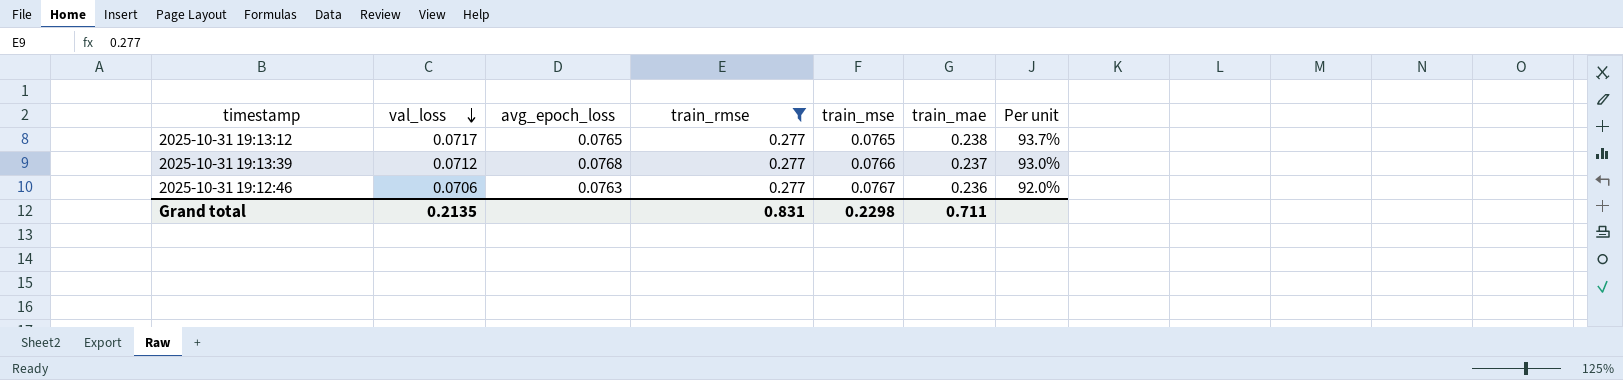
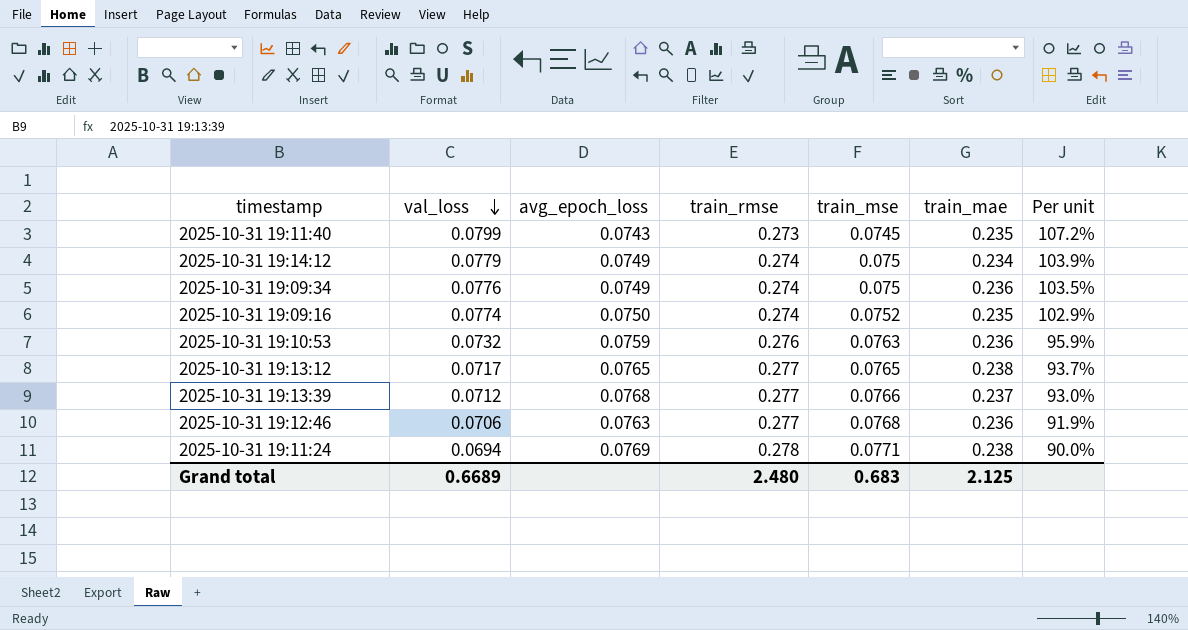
filter: train_rmse = 0.277 -> none
2025-10-31 19:12:46 | train_mse: 0.0767 -> 0.0768
2025-10-31 19:12:46 | Per unit: 92.0% -> 91.9%
Grand total | val_loss: 0.2135 -> 0.6689
Grand total | train_rmse: 0.831 -> 2.480
Grand total | train_mse: 0.2298 -> 0.683
Grand total | train_mae: 0.711 -> 2.125

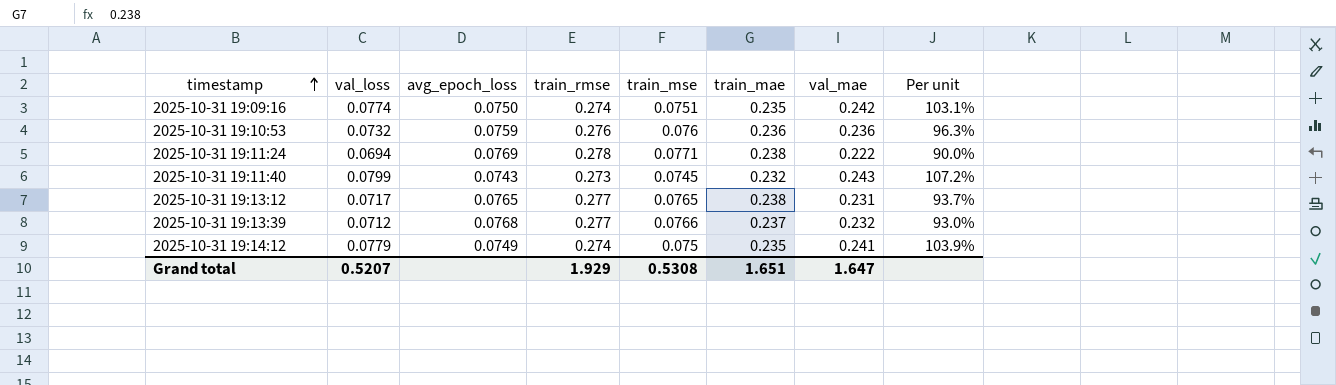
row order: val_loss descending -> timestamp ascending
column val_mae | position: none -> 7
row 2025-10-31 19:09:34: 0.0776 | 0.0749 | 0.274 | 0.075 | 0.236 | 103.5% -> none
row 2025-10-31 19:12:46: 0.0706 | 0.0763 | 0.277 | 0.0768 | 0.236 | 91.9% -> none
2025-10-31 19:09:16 | train_mse: 0.0752 -> 0.0751
2025-10-31 19:09:16 | Per unit: 102.9% -> 103.1%
2025-10-31 19:10:53 | train_mse: 0.0763 -> 0.076
2025-10-31 19:10:53 | Per unit: 95.9% -> 96.3%
2025-10-31 19:11:40 | train_mae: 0.235 -> 0.232
2025-10-31 19:14:12 | train_mae: 0.234 -> 0.235
Grand total | val_loss: 0.6689 -> 0.5207
Grand total | train_rmse: 2.480 -> 1.929
Grand total | train_mse: 0.683 -> 0.5308
Grand total | train_mae: 2.125 -> 1.651

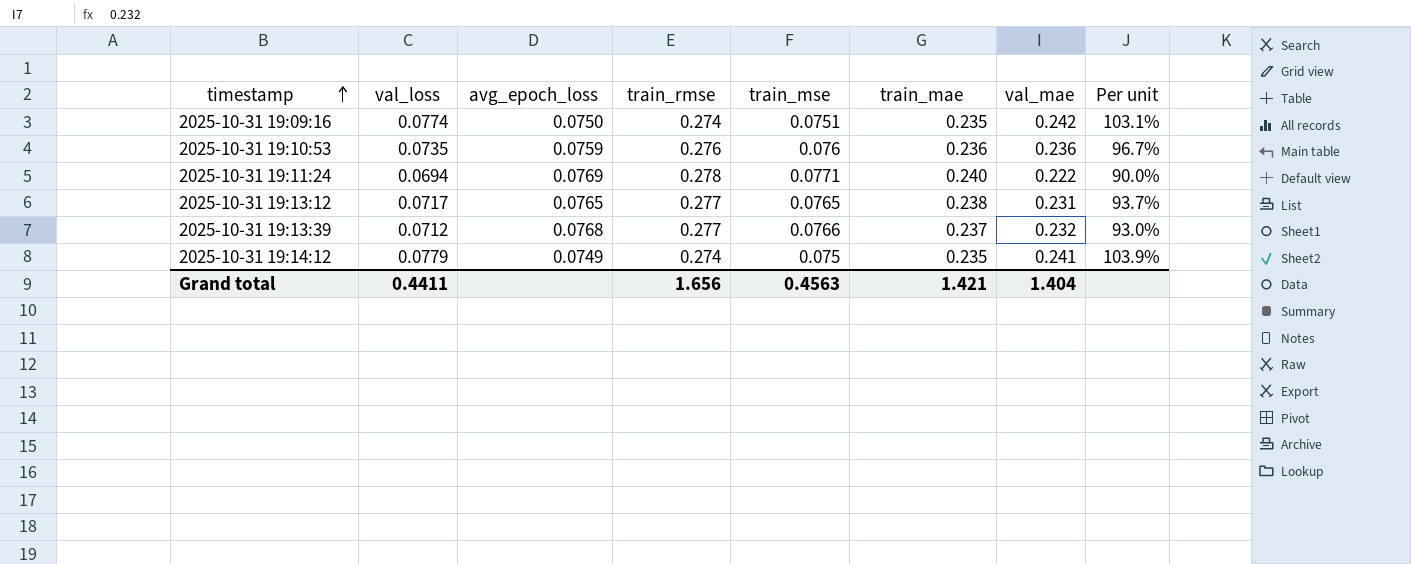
row 2025-10-31 19:11:40: 0.0799 | 0.0743 | 0.273 | 0.0745 | 0.232 | 0.243 | 107.2% -> none
2025-10-31 19:10:53 | val_loss: 0.0732 -> 0.0735
2025-10-31 19:10:53 | Per unit: 96.3% -> 96.7%
2025-10-31 19:11:24 | train_mae: 0.238 -> 0.240
Grand total | val_loss: 0.5207 -> 0.4411
Grand total | train_rmse: 1.929 -> 1.656
Grand total | train_mse: 0.5308 -> 0.4563
Grand total | train_mae: 1.651 -> 1.421
Grand total | val_mae: 1.647 -> 1.404

